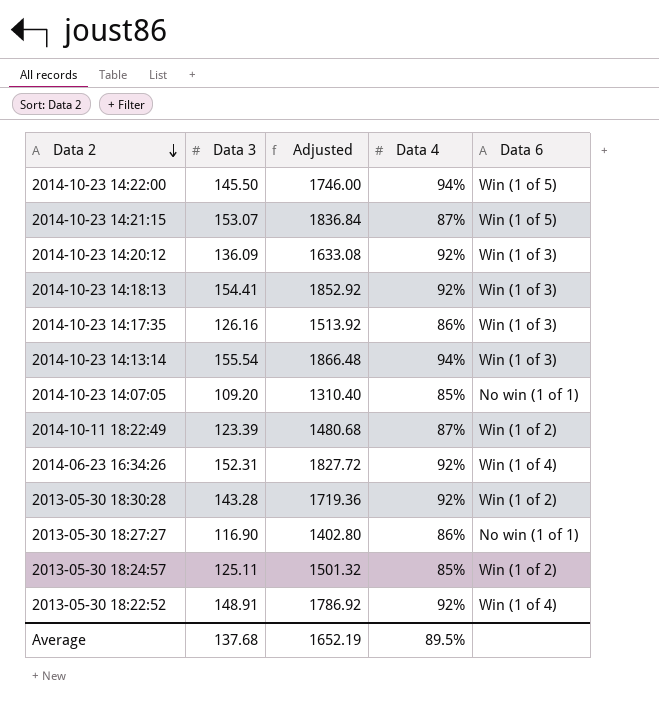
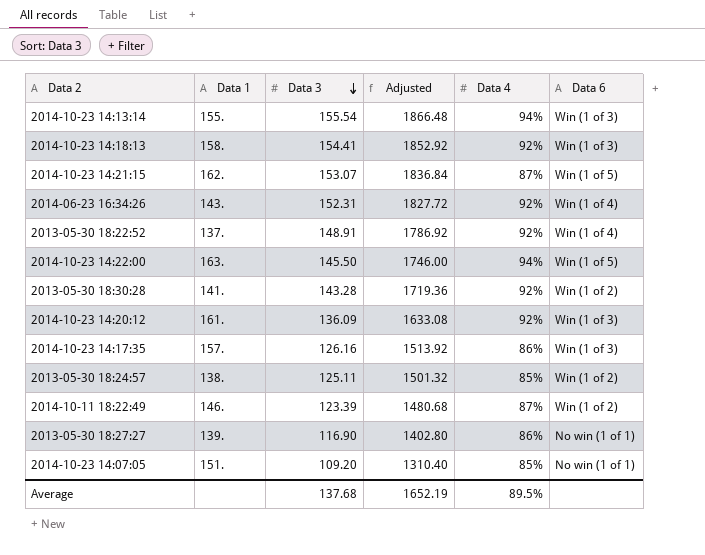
row order: Data 2 descending -> Data 3 descending
column Data 1 | position: none -> 2

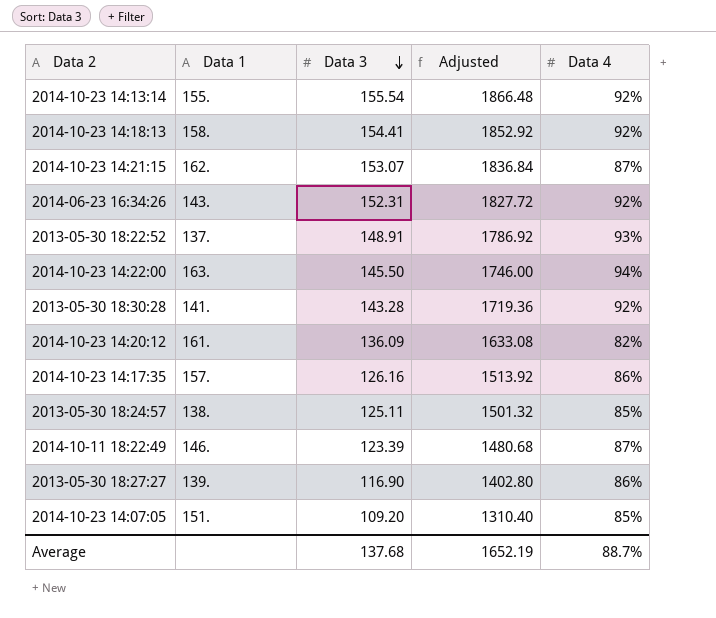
column Data 6 | position: 6 -> none
2014-10-23 14:13:14 | Data 4: 94% -> 92%
2013-05-30 18:22:52 | Data 4: 92% -> 93%
2014-10-23 14:20:12 | Data 4: 92% -> 82%
Average | Data 4: 89.5% -> 88.7%

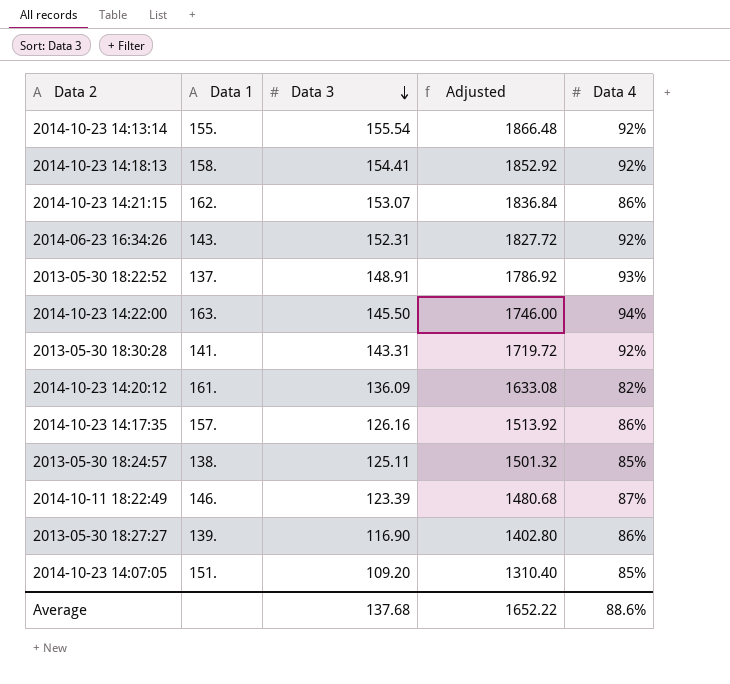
2014-10-23 14:21:15 | Data 4: 87% -> 86%
2013-05-30 18:30:28 | Data 3: 143.28 -> 143.31
2013-05-30 18:30:28 | Adjusted: 1719.36 -> 1719.72
Average | Adjusted: 1652.19 -> 1652.22
Average | Data 4: 88.7% -> 88.6%

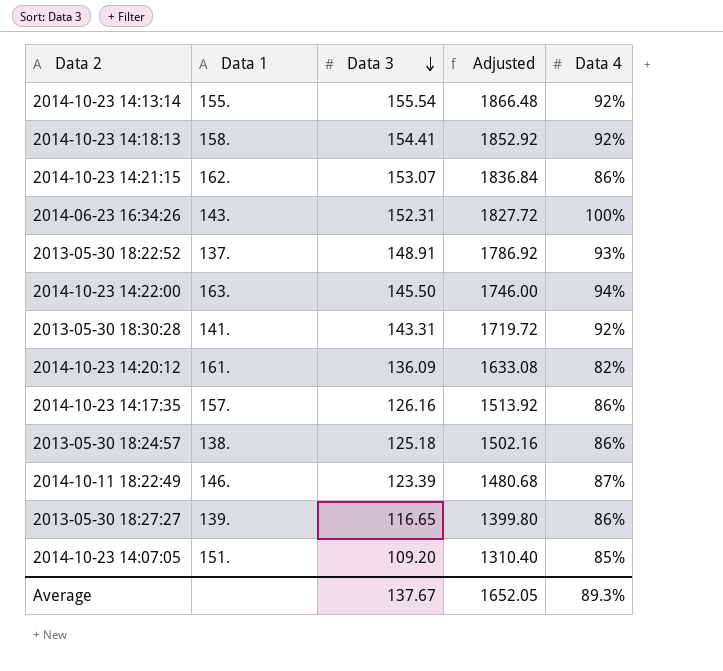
2014-06-23 16:34:26 | Data 4: 92% -> 100%
2013-05-30 18:24:57 | Data 3: 125.11 -> 125.18
2013-05-30 18:24:57 | Adjusted: 1501.32 -> 1502.16
2013-05-30 18:24:57 | Data 4: 85% -> 86%
2013-05-30 18:27:27 | Data 3: 116.90 -> 116.65
2013-05-30 18:27:27 | Adjusted: 1402.80 -> 1399.80
Average | Data 3: 137.68 -> 137.67
Average | Adjusted: 1652.22 -> 1652.05
Average | Data 4: 88.6% -> 89.3%

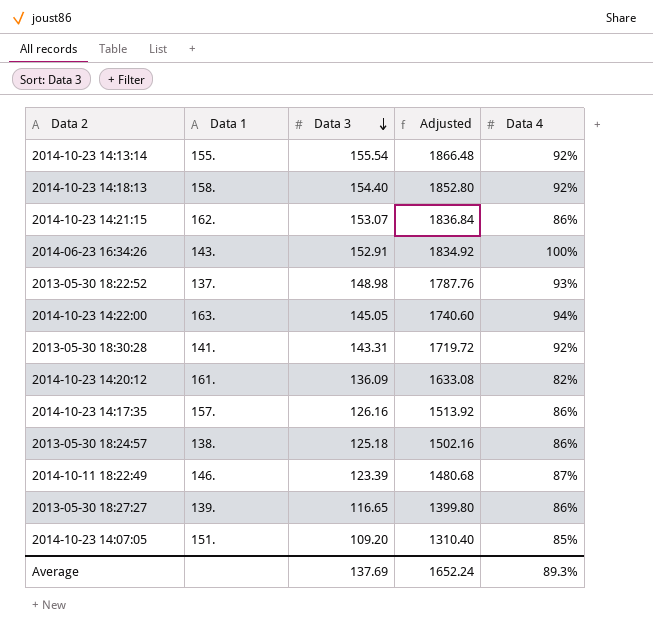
2014-10-23 14:18:13 | Data 3: 154.41 -> 154.40
2014-10-23 14:18:13 | Adjusted: 1852.92 -> 1852.80
2014-06-23 16:34:26 | Data 3: 152.31 -> 152.91
2014-06-23 16:34:26 | Adjusted: 1827.72 -> 1834.92
2013-05-30 18:22:52 | Data 3: 148.91 -> 148.98
2013-05-30 18:22:52 | Adjusted: 1786.92 -> 1787.76
2014-10-23 14:22:00 | Data 3: 145.50 -> 145.05
2014-10-23 14:22:00 | Adjusted: 1746.00 -> 1740.60
Average | Data 3: 137.67 -> 137.69
Average | Adjusted: 1652.05 -> 1652.24

